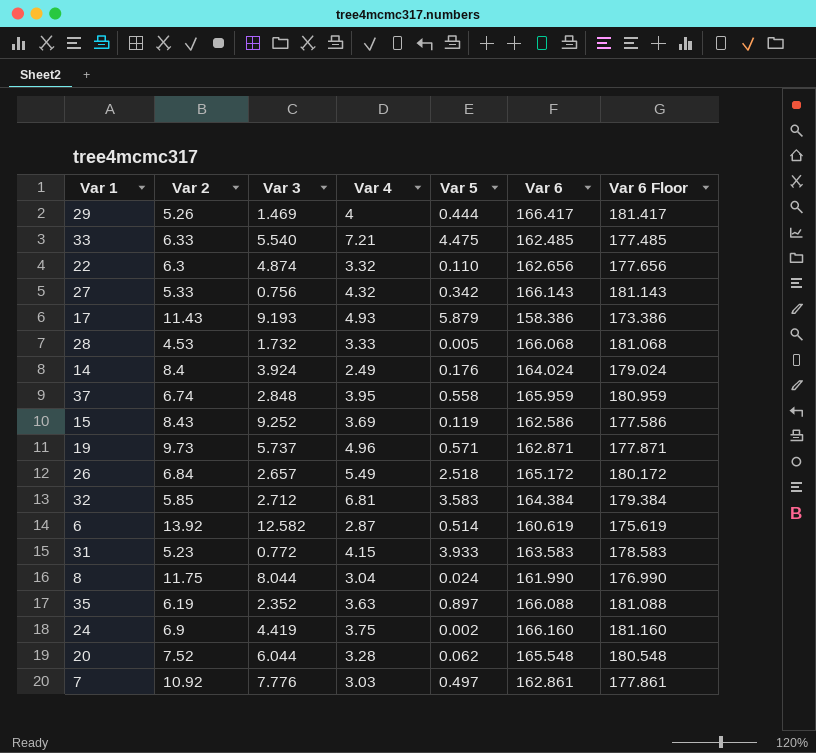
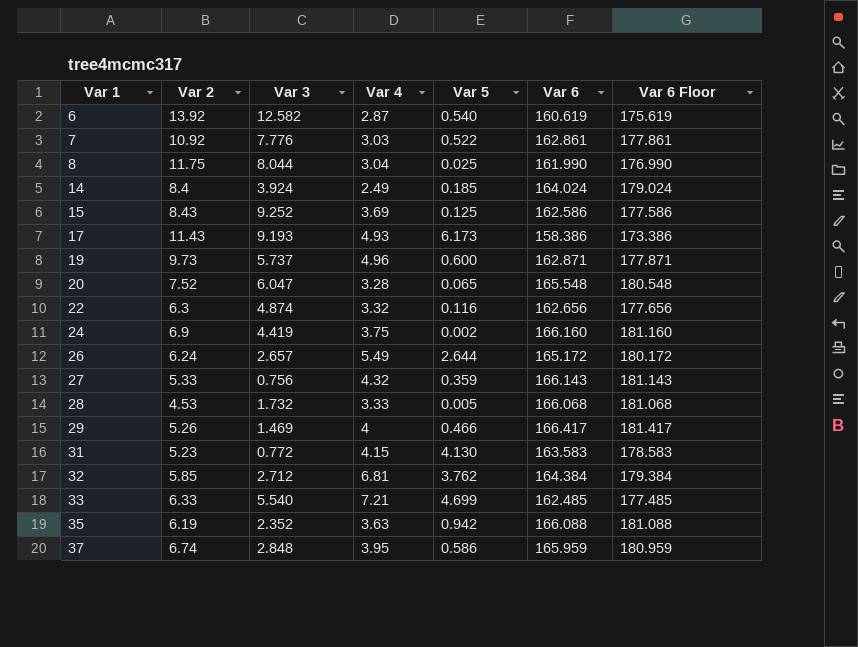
row order: none -> Var 1 ascending
6 | Var 5: 0.514 -> 0.540
7 | Var 5: 0.497 -> 0.522
8 | Var 5: 0.024 -> 0.025
14 | Var 5: 0.176 -> 0.185
15 | Var 5: 0.119 -> 0.125
17 | Var 5: 5.879 -> 6.173
19 | Var 5: 0.571 -> 0.600
20 | Var 3: 6.044 -> 6.047
20 | Var 5: 0.062 -> 0.065
22 | Var 5: 0.110 -> 0.116
26 | Var 2: 6.84 -> 6.24
26 | Var 5: 2.518 -> 2.644
27 | Var 5: 0.342 -> 0.359
29 | Var 5: 0.444 -> 0.466
31 | Var 5: 3.933 -> 4.130
32 | Var 5: 3.583 -> 3.762
33 | Var 5: 4.475 -> 4.699
35 | Var 5: 0.897 -> 0.942
37 | Var 5: 0.558 -> 0.586

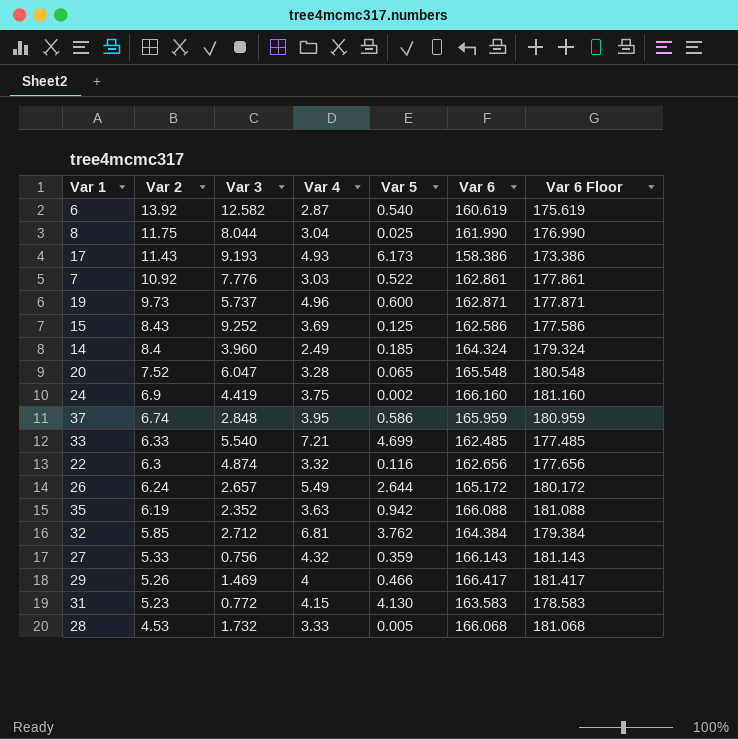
row order: Var 1 ascending -> Var 2 descending
14 | Var 3: 3.924 -> 3.960
14 | Var 6: 164.024 -> 164.324
14 | Var 6 Floor: 179.024 -> 179.324

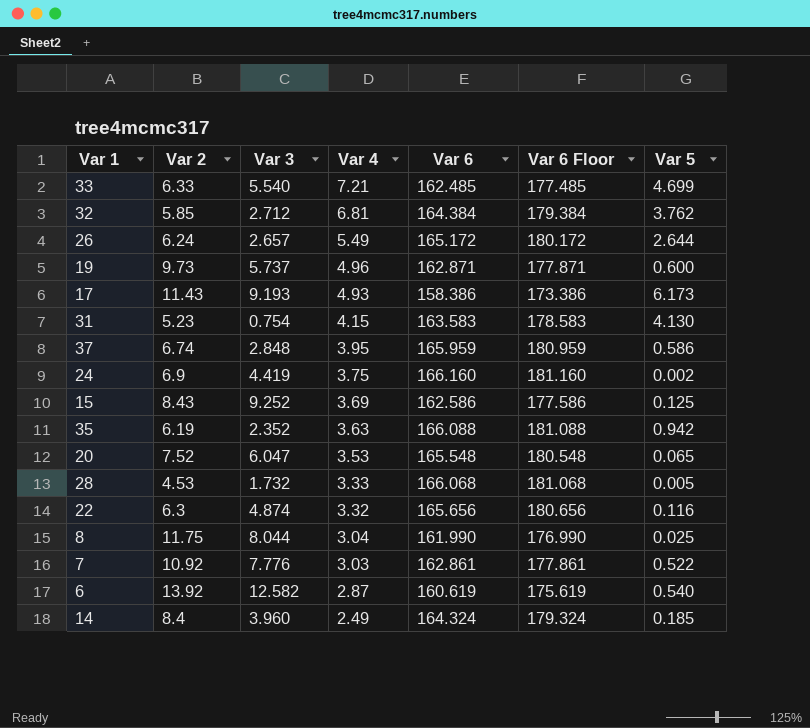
row order: Var 2 descending -> Var 4 descending
column Var 5 | position: 5 -> 7
row 27: 5.33 | 0.756 | 4.32 | 0.359 | 166.143 | 181.143 -> none
row 29: 5.26 | 1.469 | 4 | 0.466 | 166.417 | 181.417 -> none
31 | Var 3: 0.772 -> 0.754
20 | Var 4: 3.28 -> 3.53
22 | Var 6: 162.656 -> 165.656
22 | Var 6 Floor: 177.656 -> 180.656

